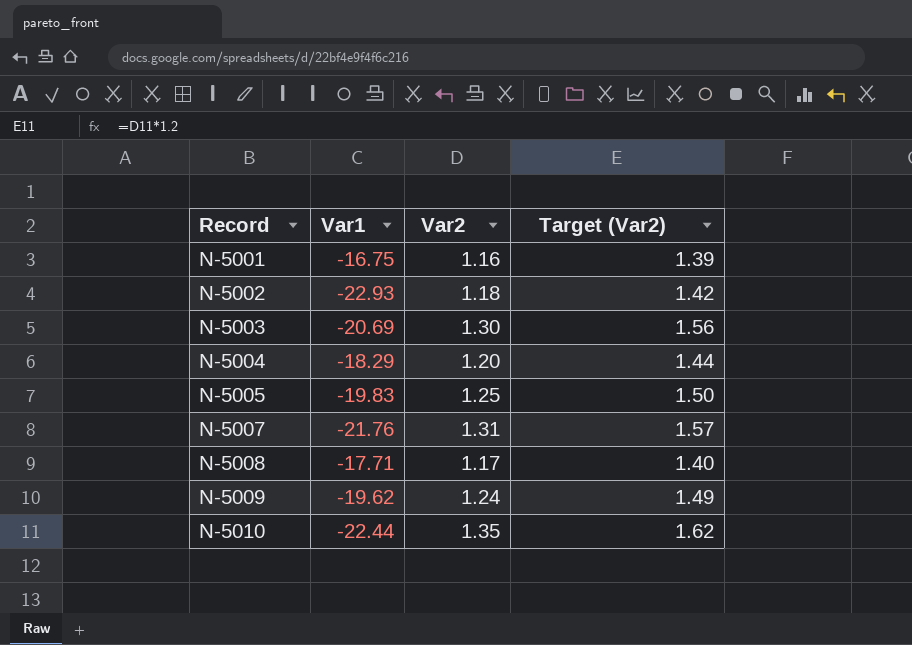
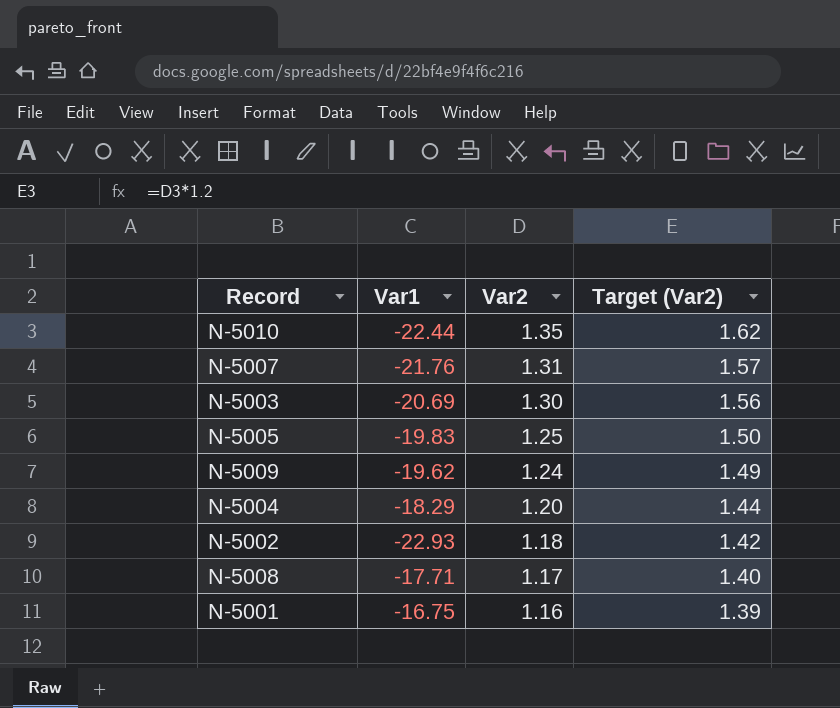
row order: Record ascending -> Var2 descending

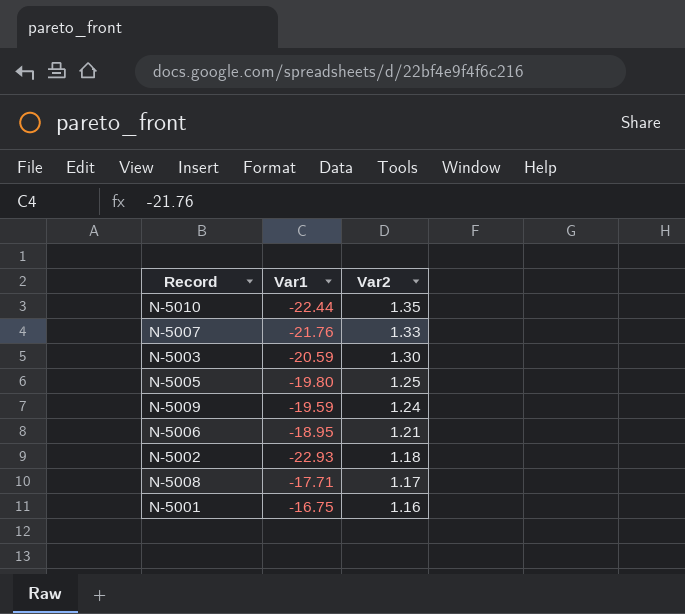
column Target (Var2) | formula: [Var2] * 1.2 -> none
row N-5004: -18.29 | 1.20 | 1.44 -> none
N-5007 | Var2: 1.31 -> 1.33
N-5003 | Var1: -20.69 -> -20.59
N-5005 | Var1: -19.83 -> -19.80
N-5009 | Var1: -19.62 -> -19.59
row N-5006: none -> -18.95 | 1.21

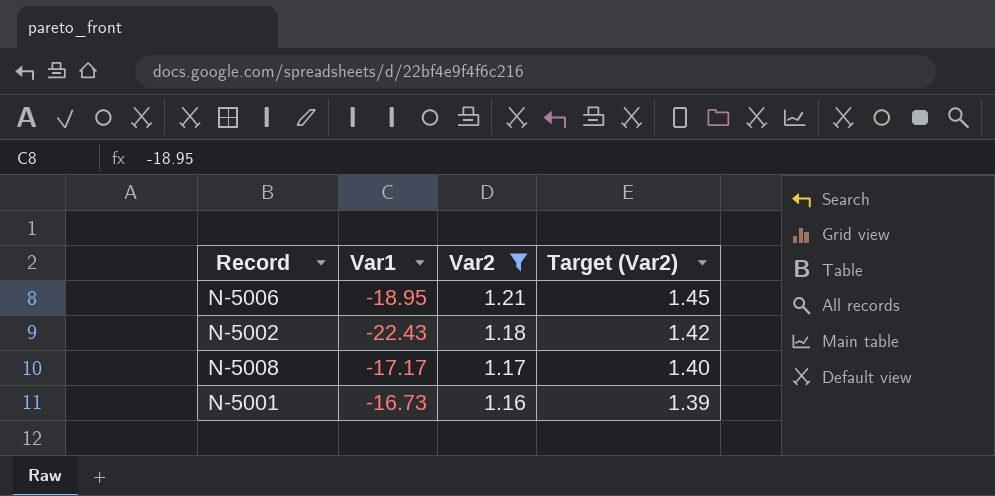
filter: none -> Var2 <= 1.21
column Target (Var2) | formula: none -> [Var2] * 1.2
N-5002 | Var1: -22.93 -> -22.43
N-5008 | Var1: -17.71 -> -17.17
N-5001 | Var1: -16.75 -> -16.73

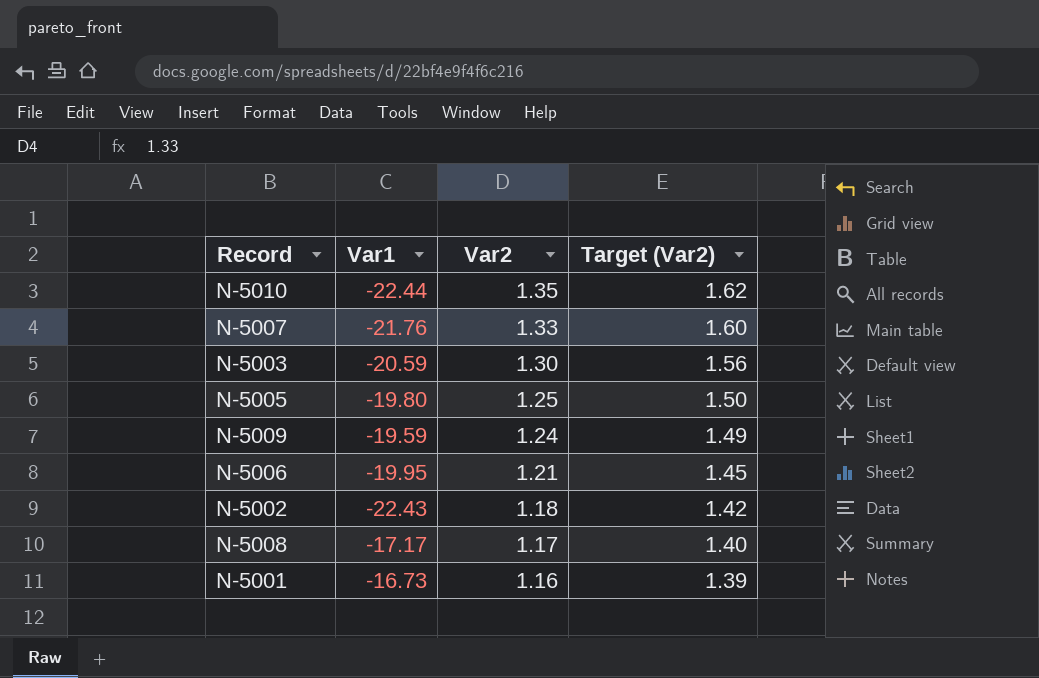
filter: Var2 <= 1.21 -> none
N-5006 | Var1: -18.95 -> -19.95

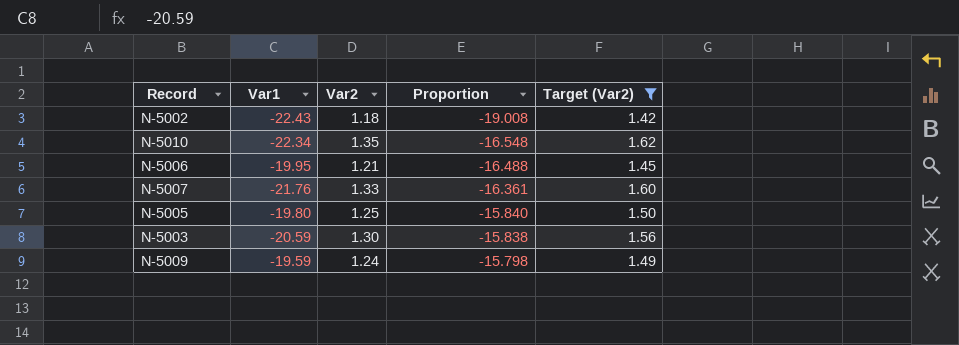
filter: none -> Target (Var2) >= 1.42
row order: Var2 descending -> Proportion ascending
column Proportion | formula: none -> [Var1] / [Var2]
N-5010 | Var1: -22.44 -> -22.34

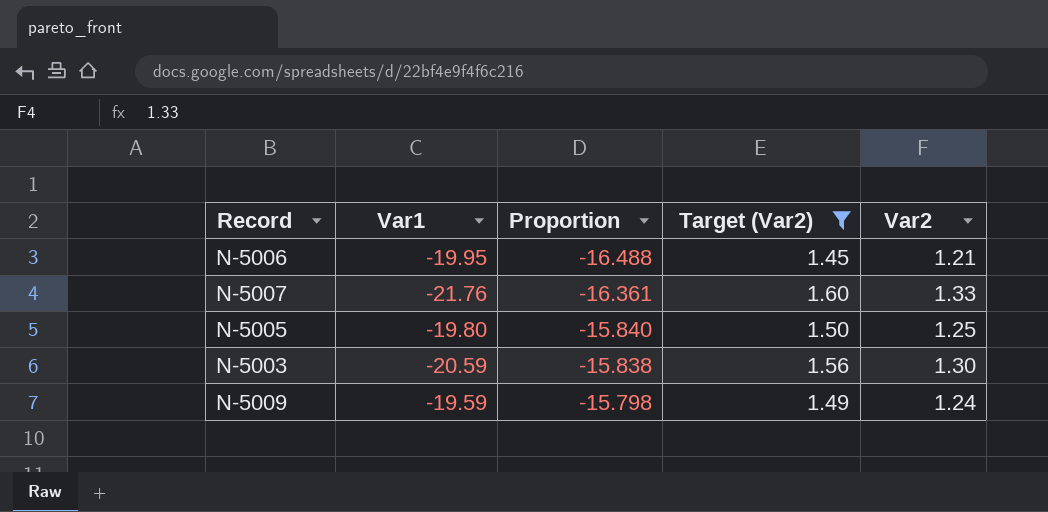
column Var2 | position: 3 -> 5
row N-5002: -22.43 | 1.18 | -19.008 | 1.42 -> none
row N-5010: -22.34 | 1.35 | -16.548 | 1.62 -> none

